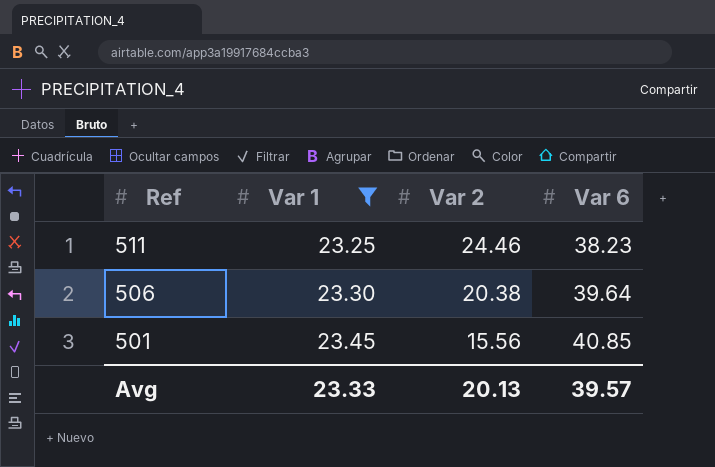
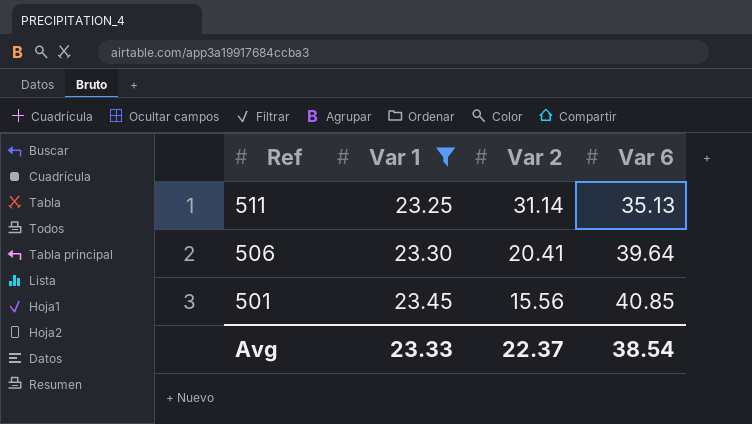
511 | Var 2: 24.46 -> 31.14
511 | Var 6: 38.23 -> 35.13
506 | Var 2: 20.38 -> 20.41
Avg | Var 2: 20.13 -> 22.37
Avg | Var 6: 39.57 -> 38.54

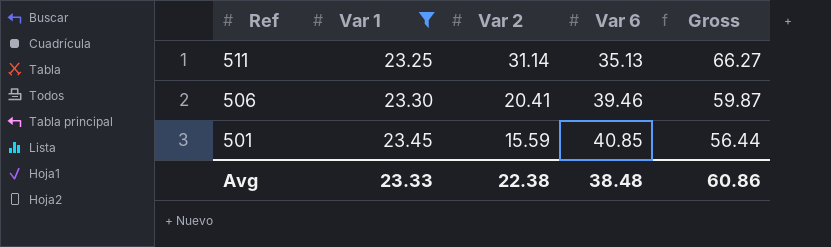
column Gross | formula: none -> [Var 2] + [Var 6]
506 | Var 6: 39.64 -> 39.46
501 | Var 2: 15.56 -> 15.59
Avg | Var 2: 22.37 -> 22.38
Avg | Var 6: 38.54 -> 38.48

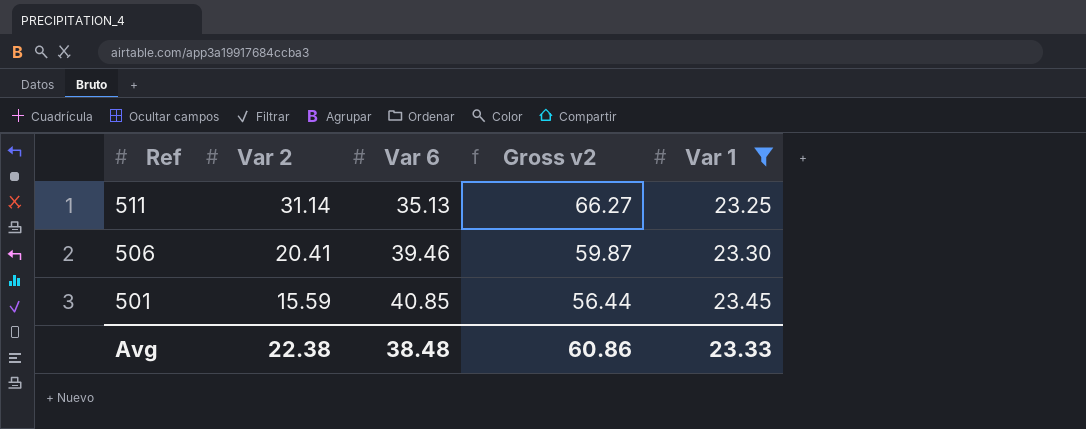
column name: Gross -> Gross v2
column Var 1 | position: 2 -> 5

